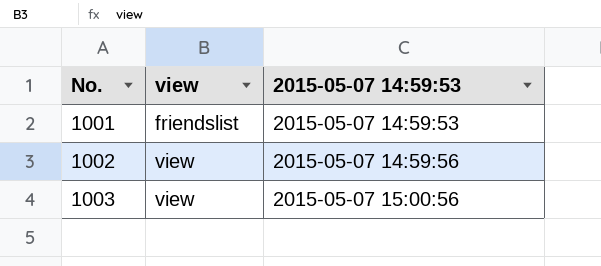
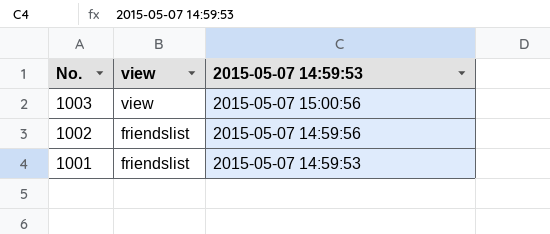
row order: No. ascending -> No. descending
1002 | view: view -> friendslist

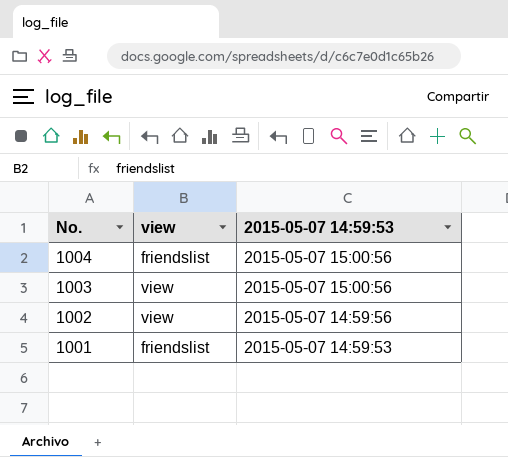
row 1004: none -> friendslist | 2015-05-07 15:00:56
1002 | view: friendslist -> view

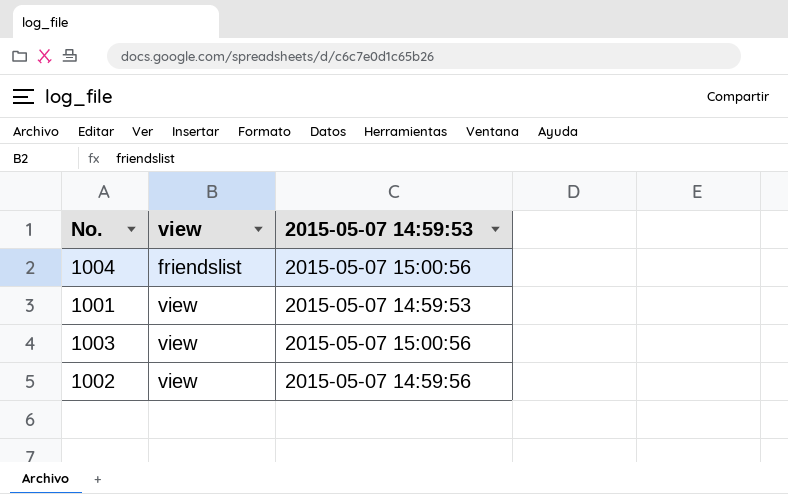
row order: No. descending -> view ascending
1001 | view: friendslist -> view

